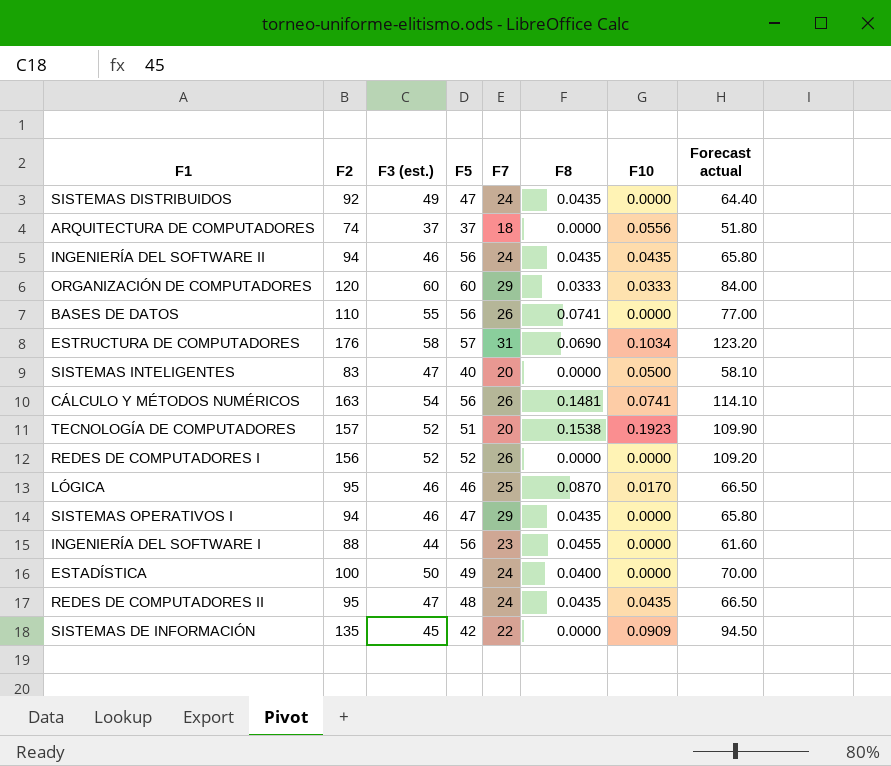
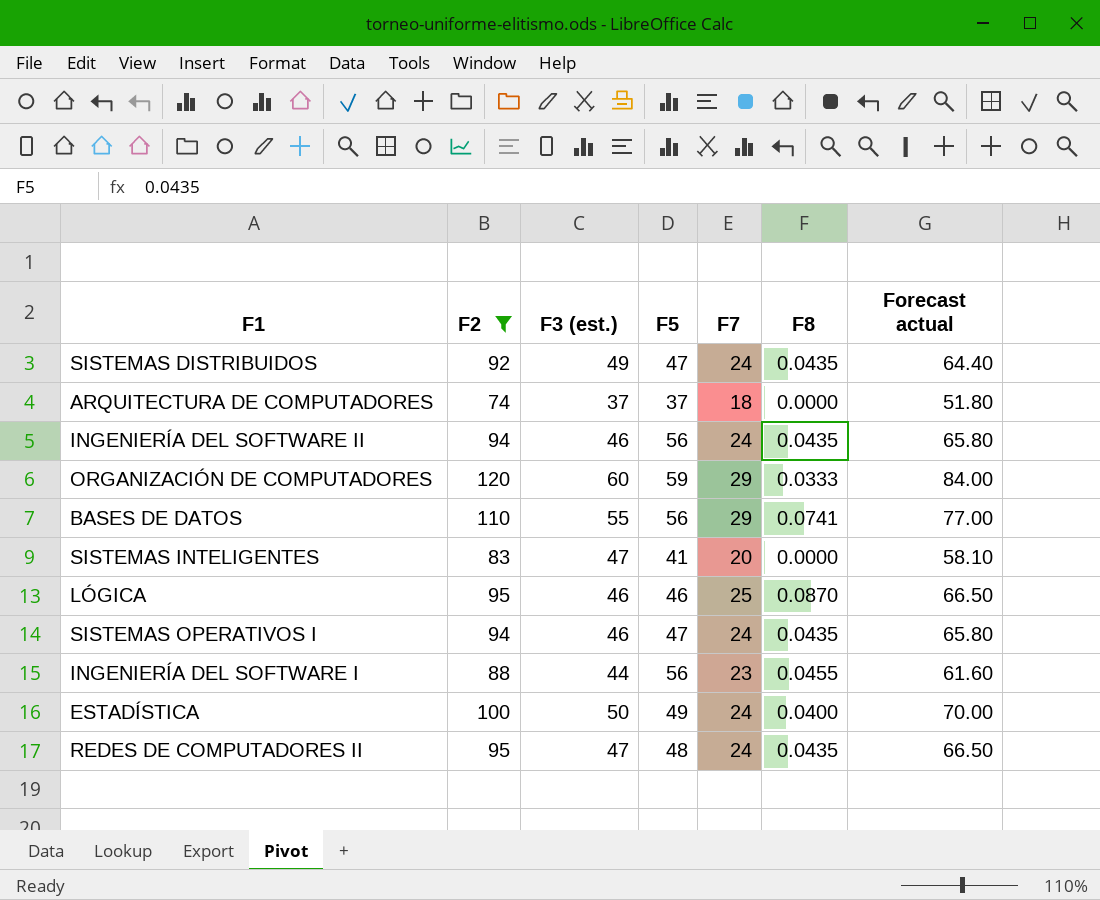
filter: none -> F2 <= 120
column F10 | position: 7 -> none
ORGANIZACIÓN DE COMPUTADORES | F5: 60 -> 59
BASES DE DATOS | F7: 26 -> 29
SISTEMAS INTELIGENTES | F5: 40 -> 41
SISTEMAS OPERATIVOS I | F7: 29 -> 24

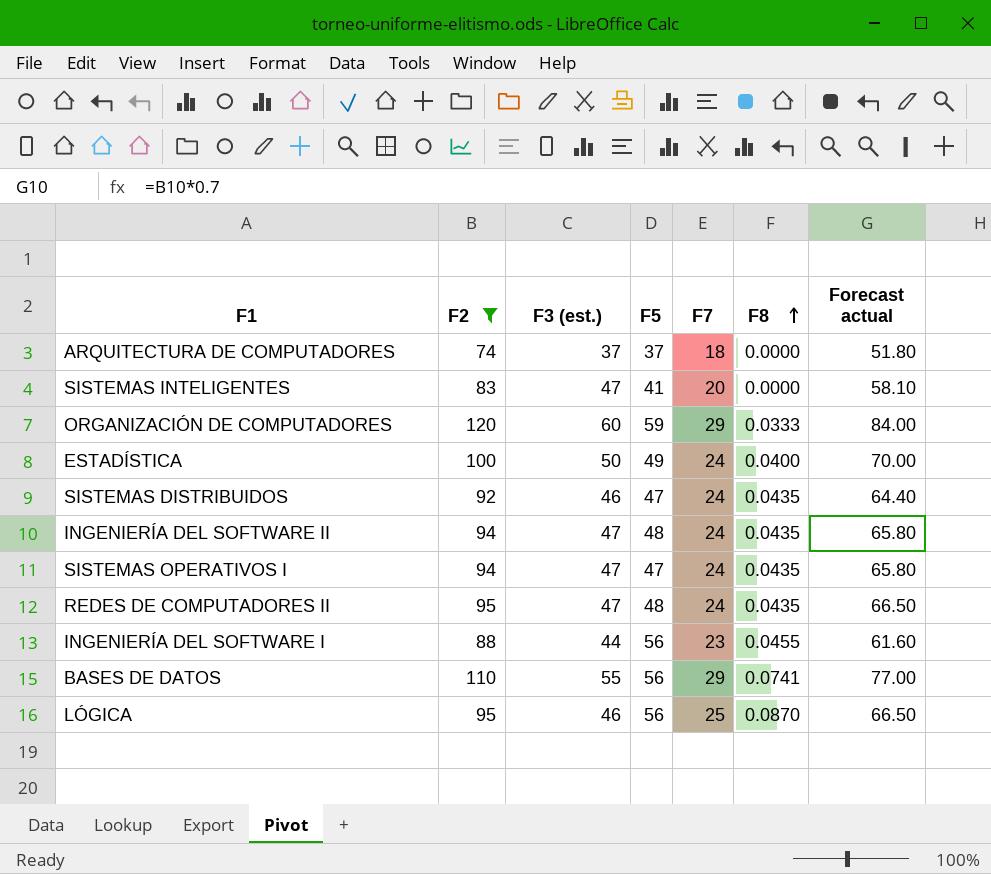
row order: none -> F8 ascending
SISTEMAS DISTRIBUIDOS | F3 (est.): 49 -> 46
INGENIERÍA DEL SOFTWARE II | F3 (est.): 46 -> 47
INGENIERÍA DEL SOFTWARE II | F5: 56 -> 48
SISTEMAS OPERATIVOS I | F3 (est.): 46 -> 47
LÓGICA | F5: 46 -> 56

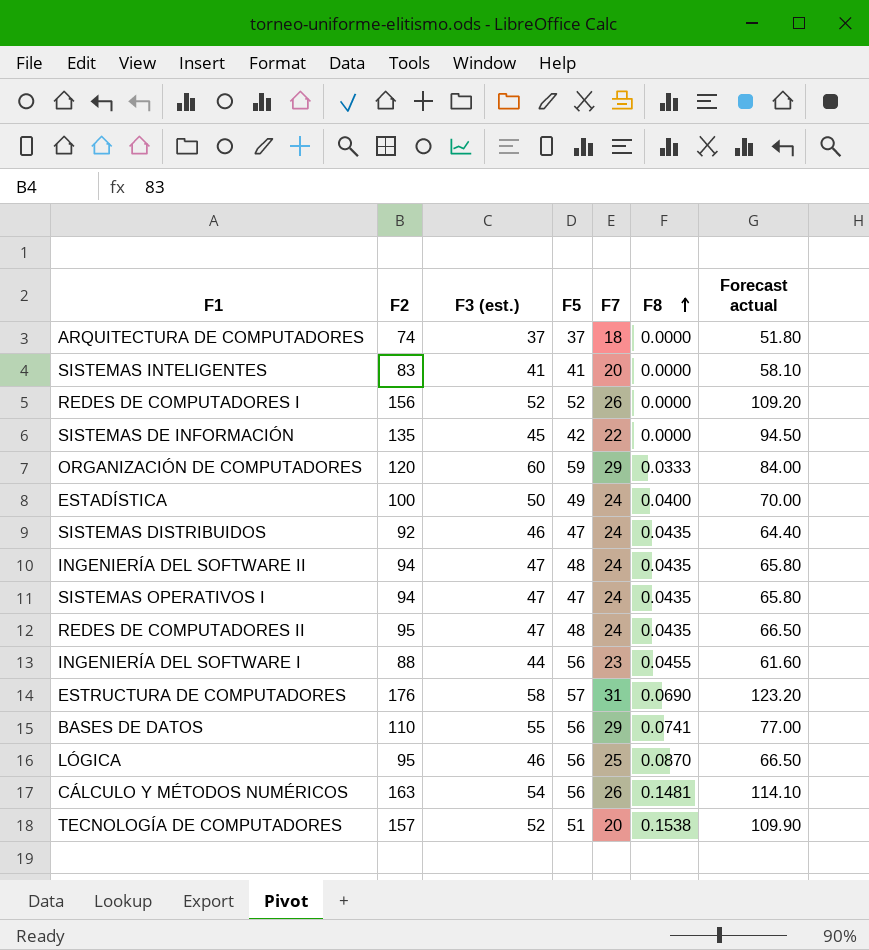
filter: F2 <= 120 -> none
SISTEMAS INTELIGENTES | F3 (est.): 47 -> 41

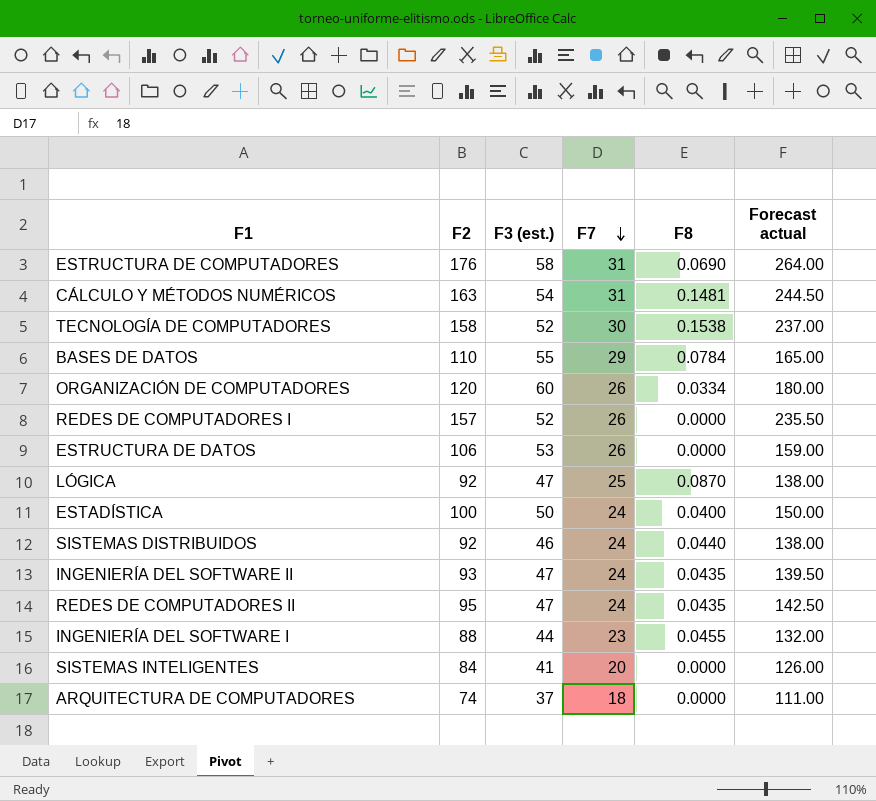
row order: F8 ascending -> F7 descending
column F5 | position: 4 -> none
column Forecast actual | formula: [F2] * 0.7 -> [F2] * 1.5
row SISTEMAS DE INFORMACIÓN: 135 | 45 | 42 | 22 | 0.0000 | 94.50 -> none
row SISTEMAS OPERATIVOS I: 94 | 47 | 47 | 24 | 0.0435 | 65.80 -> none
CÁLCULO Y MÉTODOS NUMÉRICOS | F7: 26 -> 31
TECNOLOGÍA DE COMPUTADORES | F2: 157 -> 158
TECNOLOGÍA DE COMPUTADORES | F7: 20 -> 30
BASES DE DATOS | F8: 0.0741 -> 0.0784
ORGANIZACIÓN DE COMPUTADORES | F7: 29 -> 26
ORGANIZACIÓN DE COMPUTADORES | F8: 0.0333 -> 0.0334
REDES DE COMPUTADORES I | F2: 156 -> 157
row ESTRUCTURA DE DATOS: none -> 106 | 53 | 26 | 0.0000 | 159.00
LÓGICA | F2: 95 -> 92
LÓGICA | F3 (est.): 46 -> 47
SISTEMAS DISTRIBUIDOS | F8: 0.0435 -> 0.0440
INGENIERÍA DEL SOFTWARE II | F2: 94 -> 93
SISTEMAS INTELIGENTES | F2: 83 -> 84

